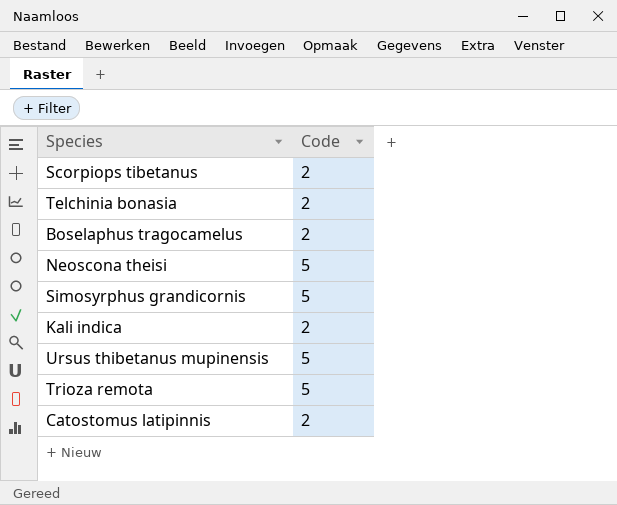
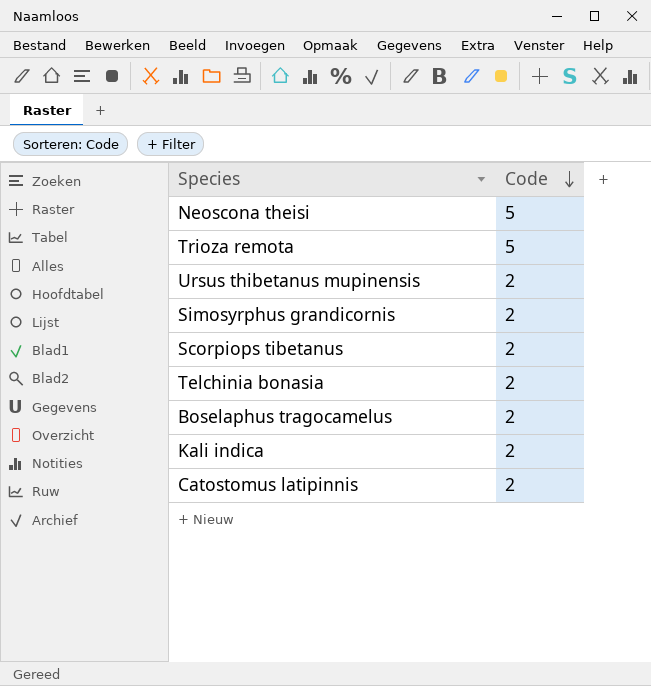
row order: none -> Code descending
Ursus thibetanus mupinensis | Code: 5 -> 2
Simosyrphus grandicornis | Code: 5 -> 2

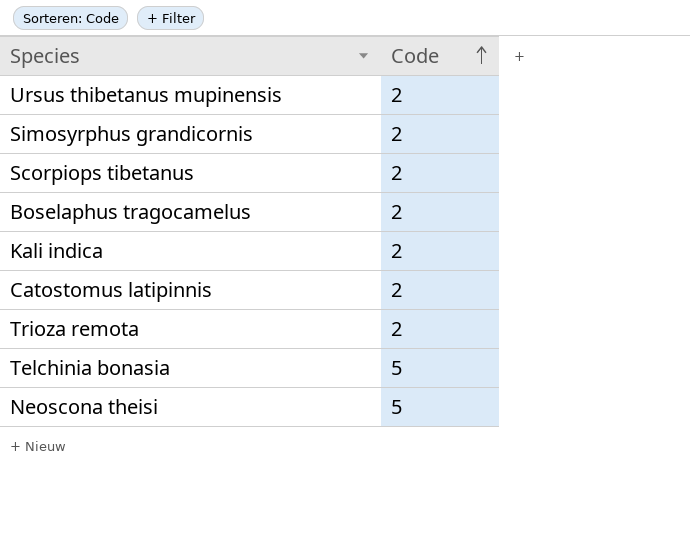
row order: Code descending -> Code ascending
Trioza remota | Code: 5 -> 2
Telchinia bonasia | Code: 2 -> 5

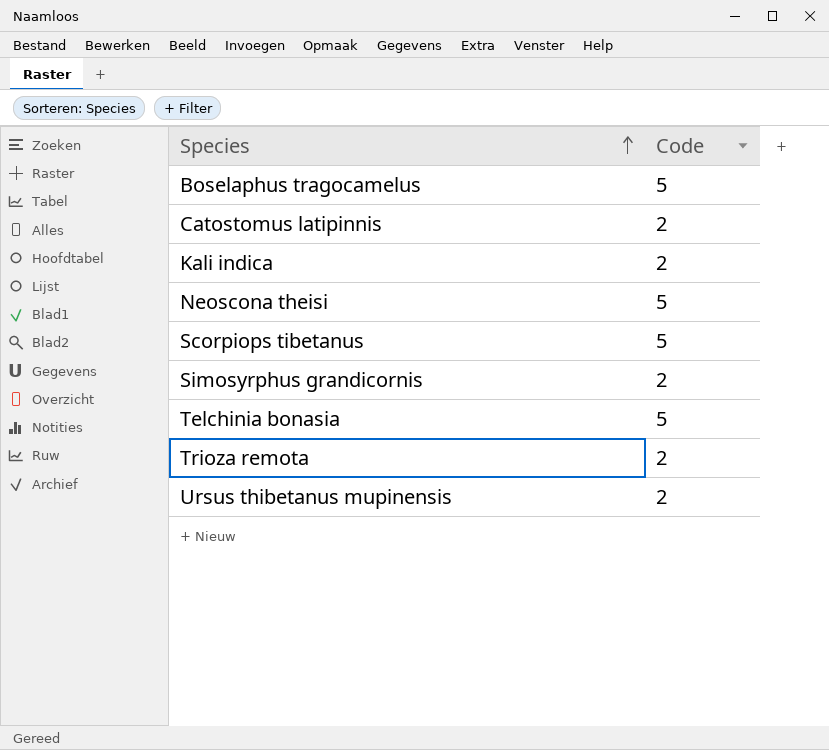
row order: Code ascending -> Species ascending
Boselaphus tragocamelus | Code: 2 -> 5
Scorpiops tibetanus | Code: 2 -> 5

